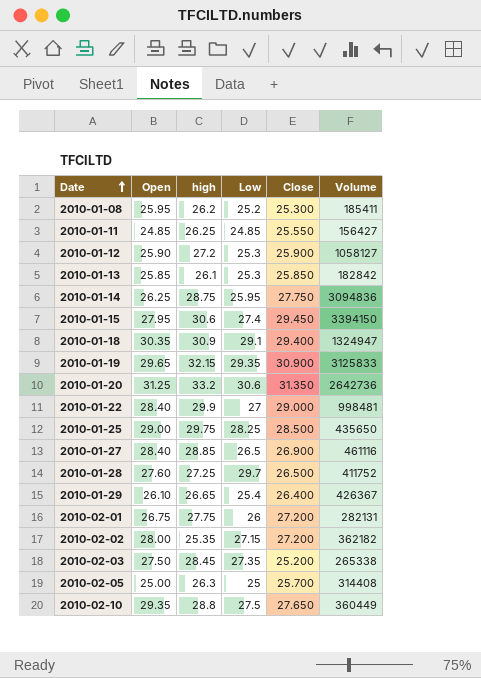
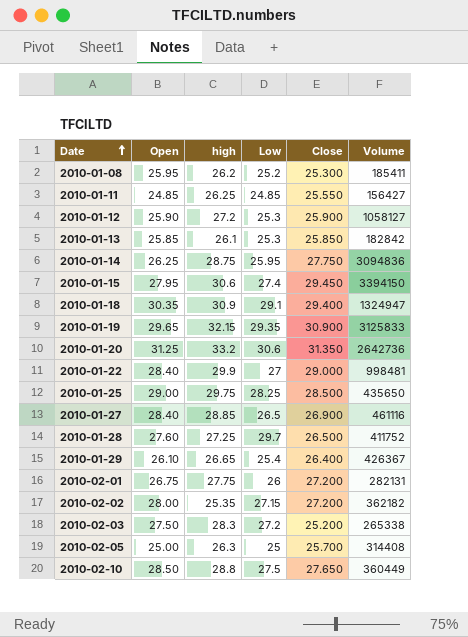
2010-02-03 | high: 28.45 -> 28.3
2010-02-03 | Low: 27.35 -> 27.2
2010-02-10 | Open: 29.35 -> 28.50

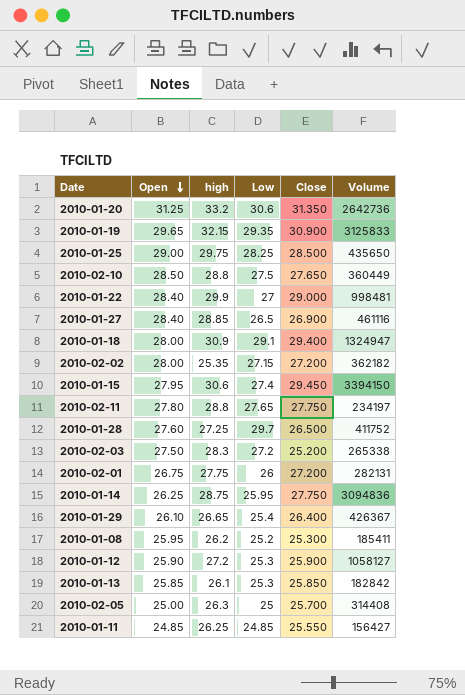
row order: Date ascending -> Open descending
2010-01-18 | Open: 30.35 -> 28.00
row 2010-02-11: none -> 27.80 | 28.8 | 27.65 | 27.750 | 234197

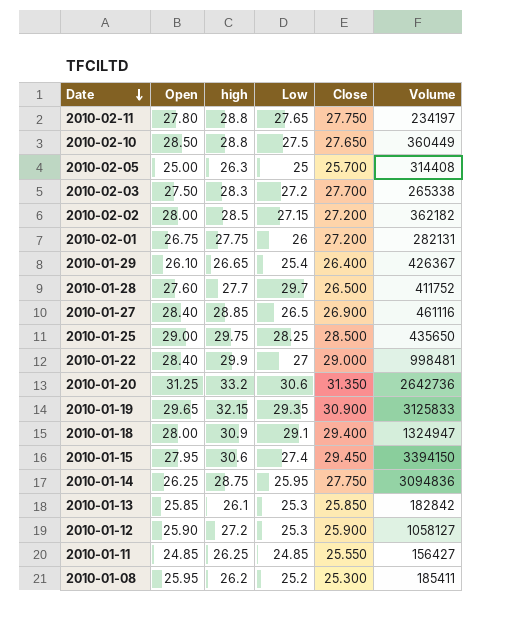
row order: Open descending -> Date descending
2010-02-03 | Close: 25.200 -> 27.700
2010-02-02 | high: 25.35 -> 28.5
2010-01-28 | high: 27.25 -> 27.7

